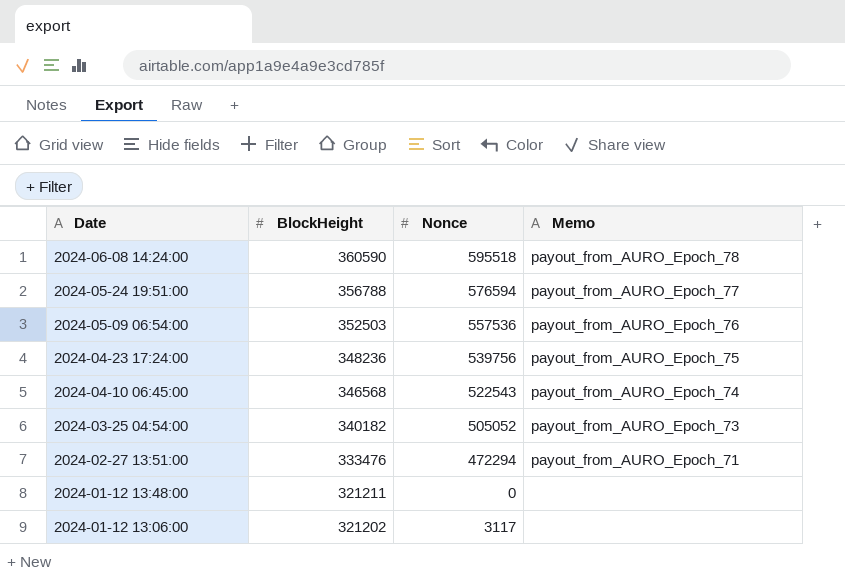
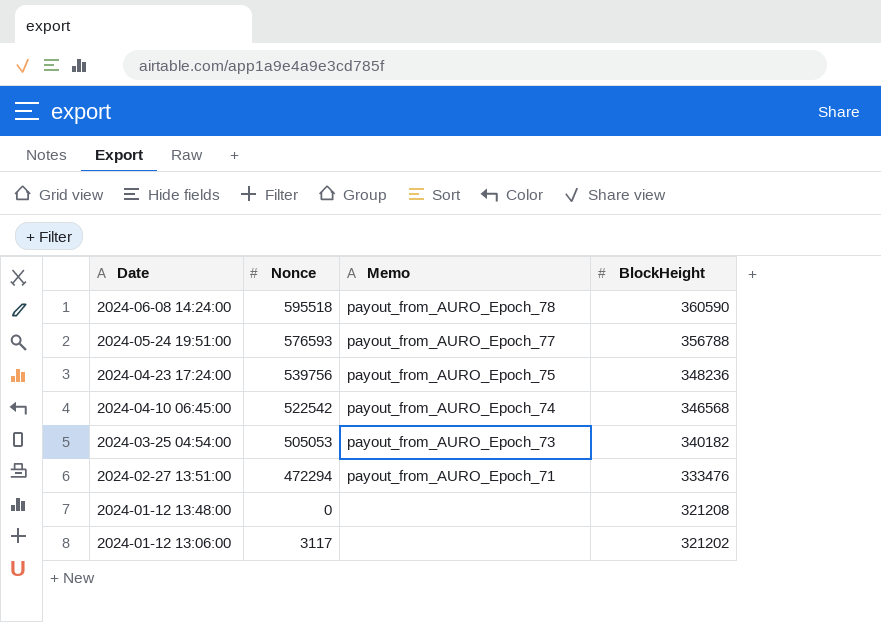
column BlockHeight | position: 2 -> 4
row 2024-05-09 06:54:00: 352503 | 557536 | payout_from_AURO_Epoch_76 -> none
2024-05-24 19:51:00 | Nonce: 576594 -> 576593
2024-04-10 06:45:00 | Nonce: 522543 -> 522542
2024-03-25 04:54:00 | Nonce: 505052 -> 505053
2024-01-12 13:48:00 | BlockHeight: 321211 -> 321208

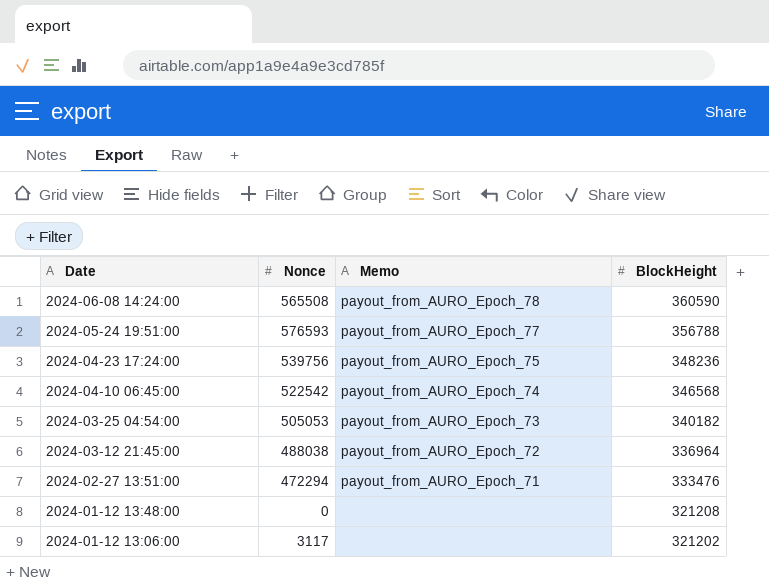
2024-06-08 14:24:00 | Nonce: 595518 -> 565508
row 2024-03-12 21:45:00: none -> 488038 | payout_from_AURO_Epoch_72 | 336964

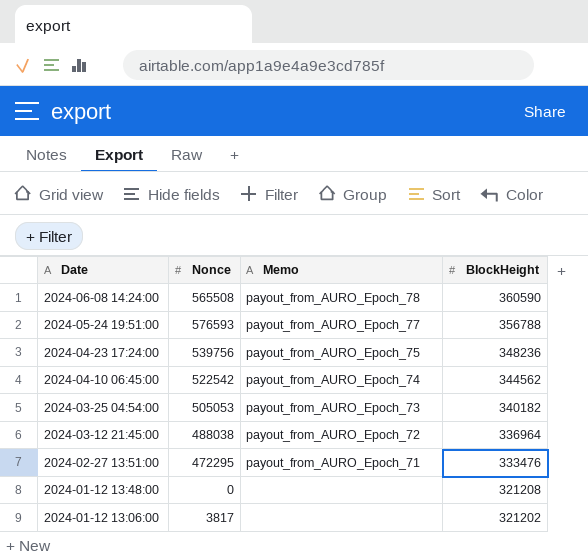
2024-04-10 06:45:00 | BlockHeight: 346568 -> 344562
2024-02-27 13:51:00 | Nonce: 472294 -> 472295
2024-01-12 13:06:00 | Nonce: 3117 -> 3817

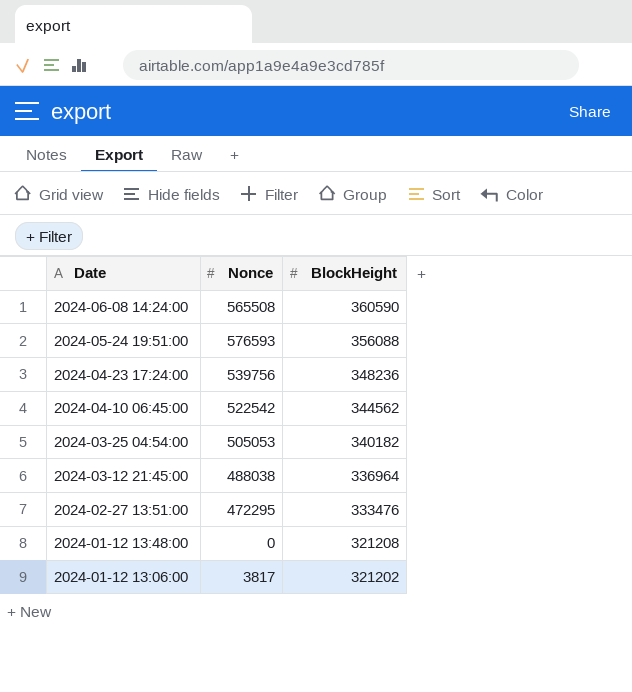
column Memo | position: 3 -> none
2024-05-24 19:51:00 | BlockHeight: 356788 -> 356088

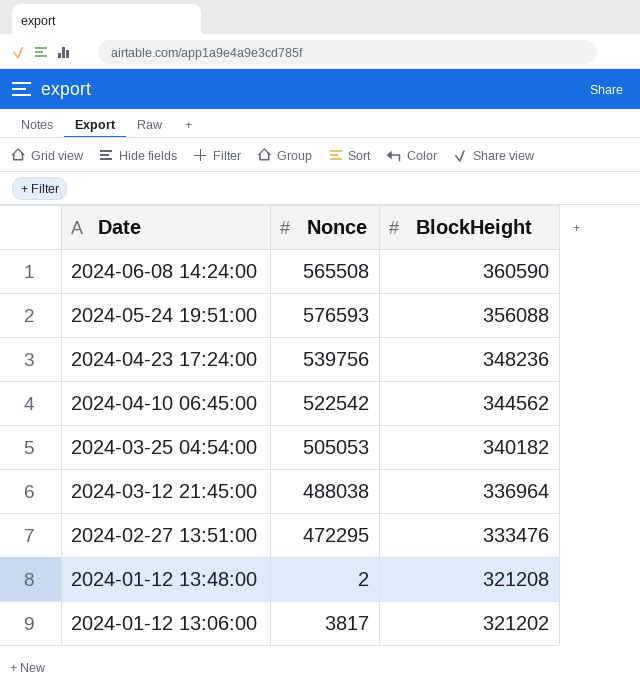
2024-01-12 13:48:00 | Nonce: 0 -> 2

